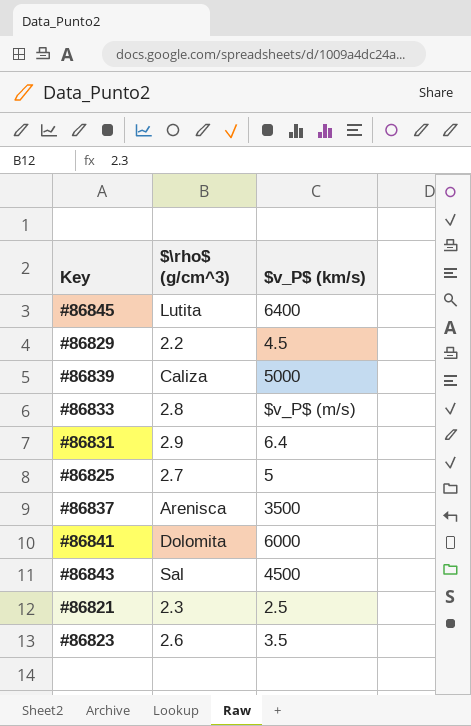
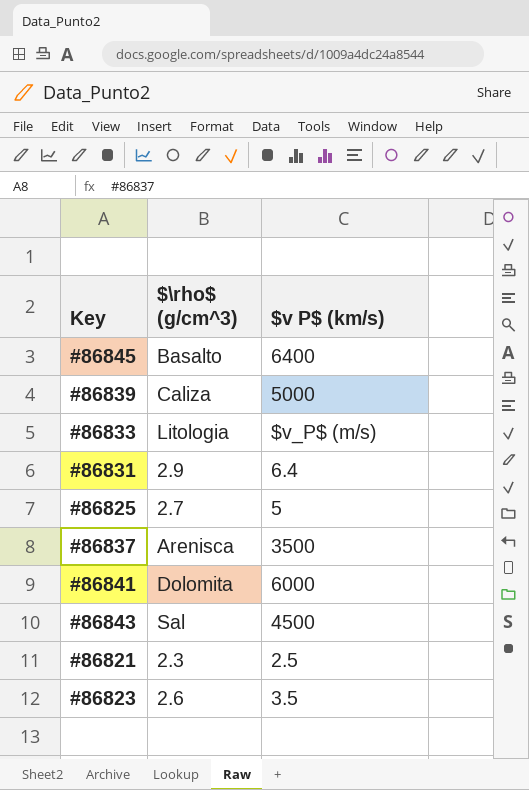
column name: $v_P$ (km/s) -> $v P$ (km/s)
row #86829: 2.2 | 4.5 -> none
#86845 | $\rho$ (g/cm^3): Lutita -> Basalto
#86833 | $\rho$ (g/cm^3): 2.8 -> Litologia

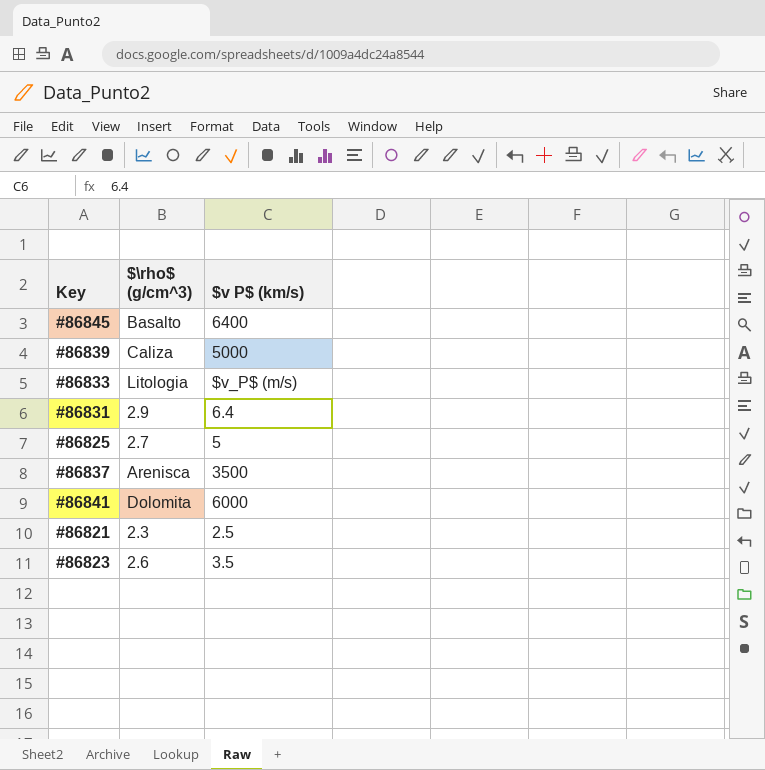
row #86843: Sal | 4500 -> none

